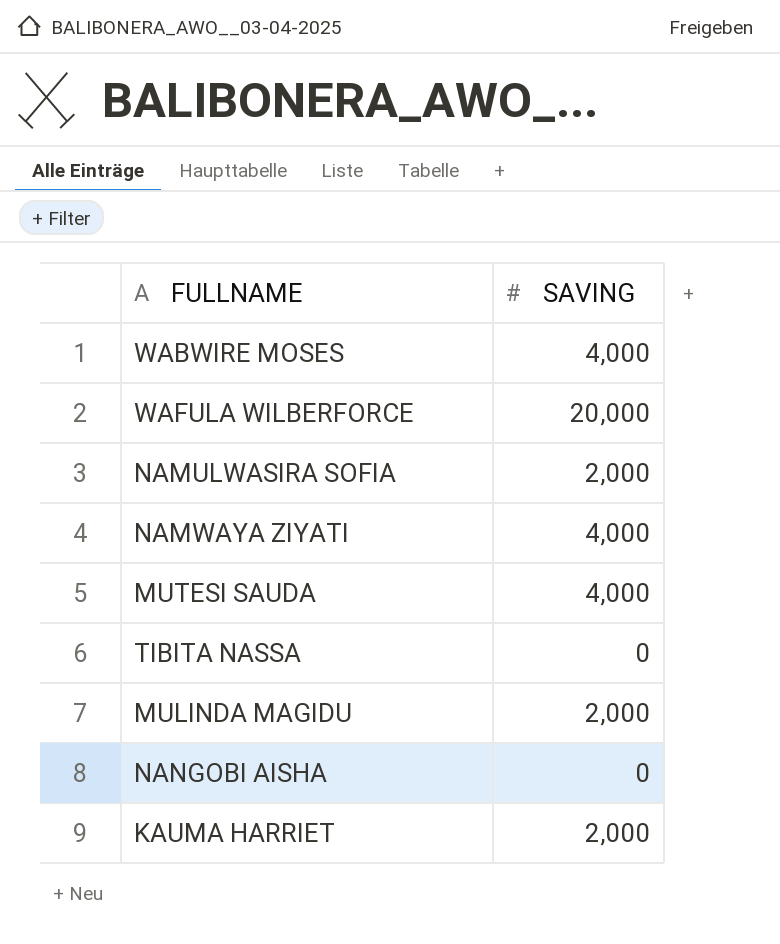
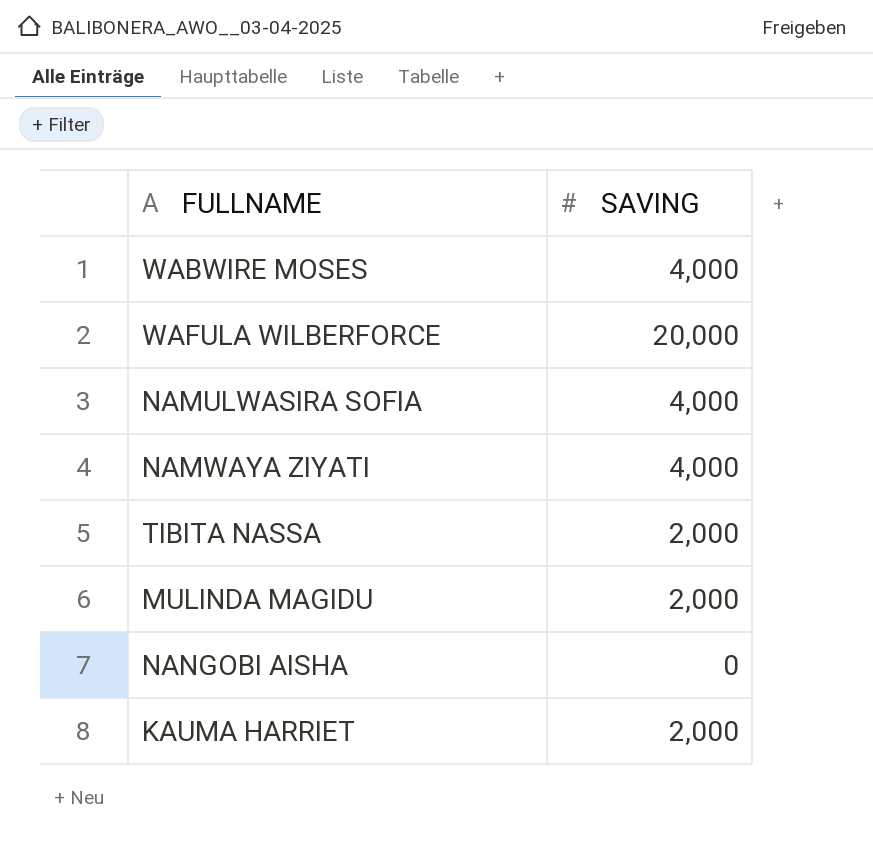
row MUTESI SAUDA: 4,000 -> none
NAMULWASIRA SOFIA | SAVING: 2,000 -> 4,000
TIBITA NASSA | SAVING: 0 -> 2,000

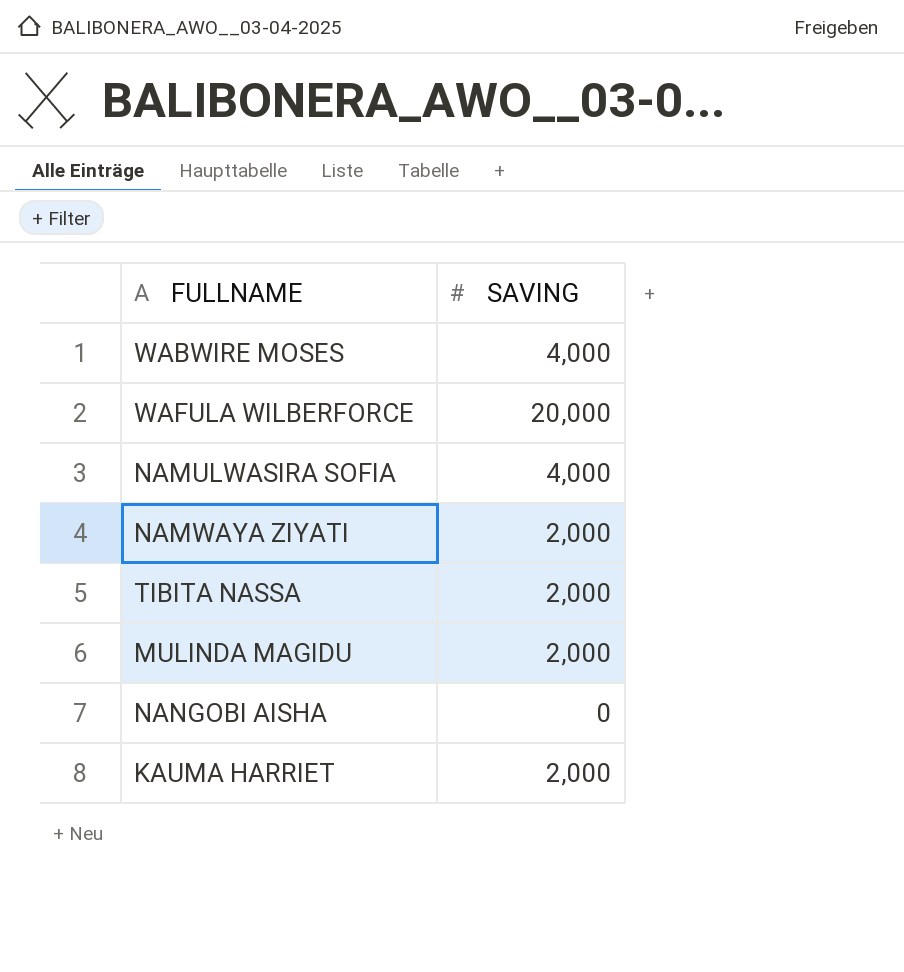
NAMWAYA ZIYATI | SAVING: 4,000 -> 2,000

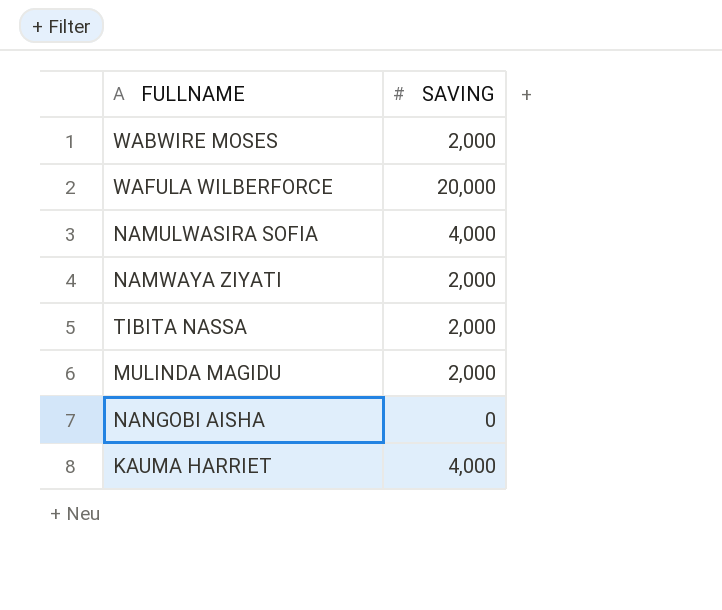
WABWIRE MOSES | SAVING: 4,000 -> 2,000
KAUMA HARRIET | SAVING: 2,000 -> 4,000

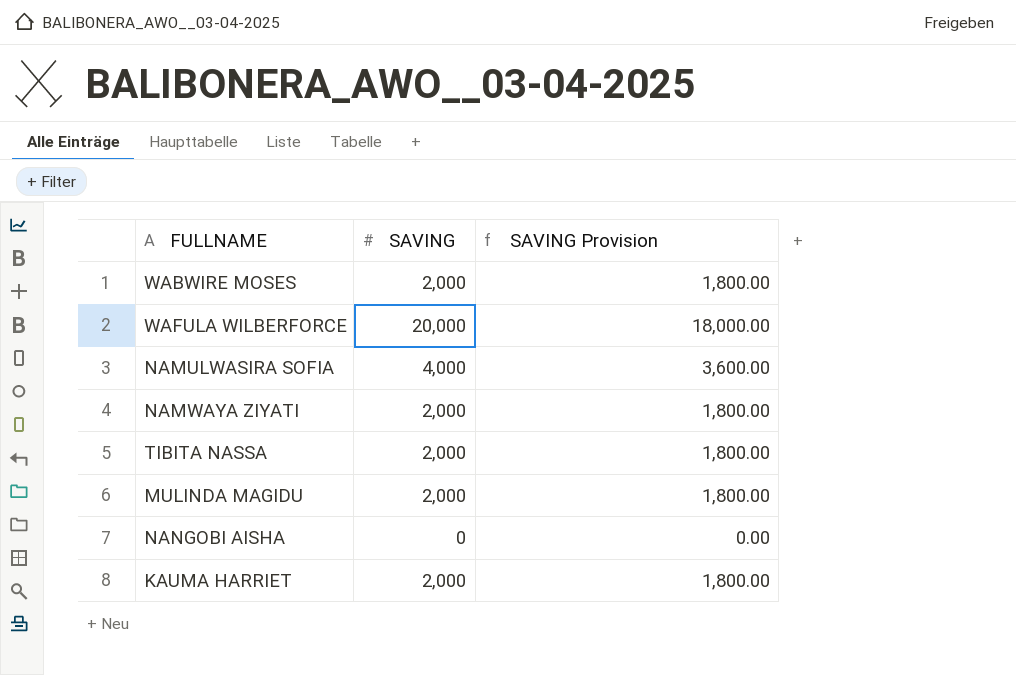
column SAVING Provision | formula: none -> [SAVING] * 0.9
KAUMA HARRIET | SAVING: 4,000 -> 2,000

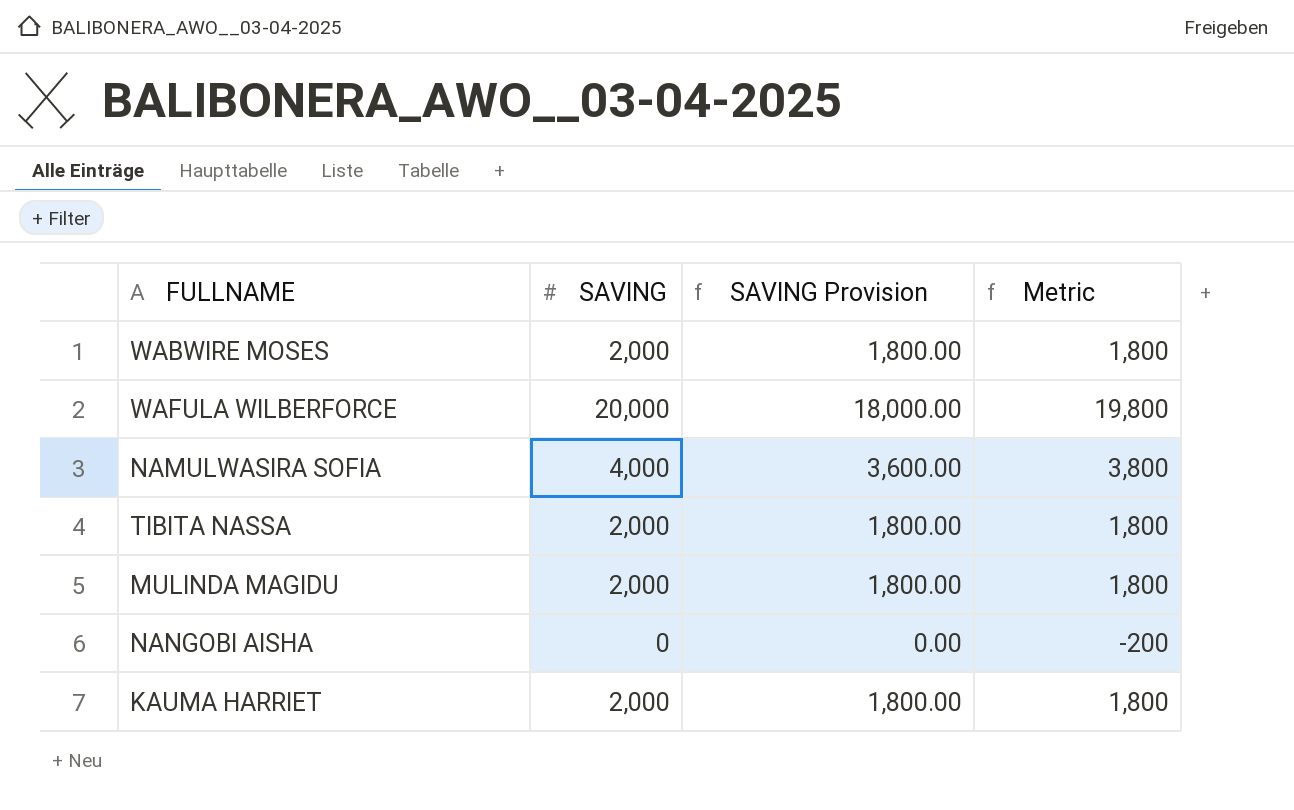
column Metric | formula: none -> [SAVING] - 200
row NAMWAYA ZIYATI: 2,000 | 1,800.00 -> none

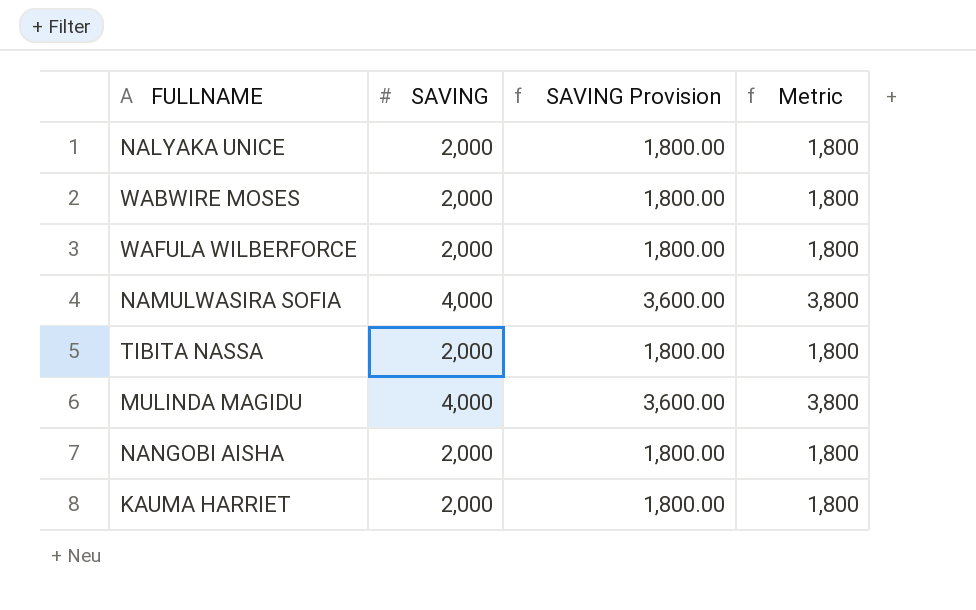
row NALYAKA UNICE: none -> 2,000 | 1,800.00 | 1,800
WAFULA WILBERFORCE | SAVING: 20,000 -> 2,000
WAFULA WILBERFORCE | SAVING Provision: 18,000.00 -> 1,800.00
WAFULA WILBERFORCE | Metric: 19,800 -> 1,800
MULINDA MAGIDU | SAVING: 2,000 -> 4,000
MULINDA MAGIDU | SAVING Provision: 1,800.00 -> 3,600.00
MULINDA MAGIDU | Metric: 1,800 -> 3,800
NANGOBI AISHA | SAVING: 0 -> 2,000
NANGOBI AISHA | SAVING Provision: 0.00 -> 1,800.00
NANGOBI AISHA | Metric: -200 -> 1,800

